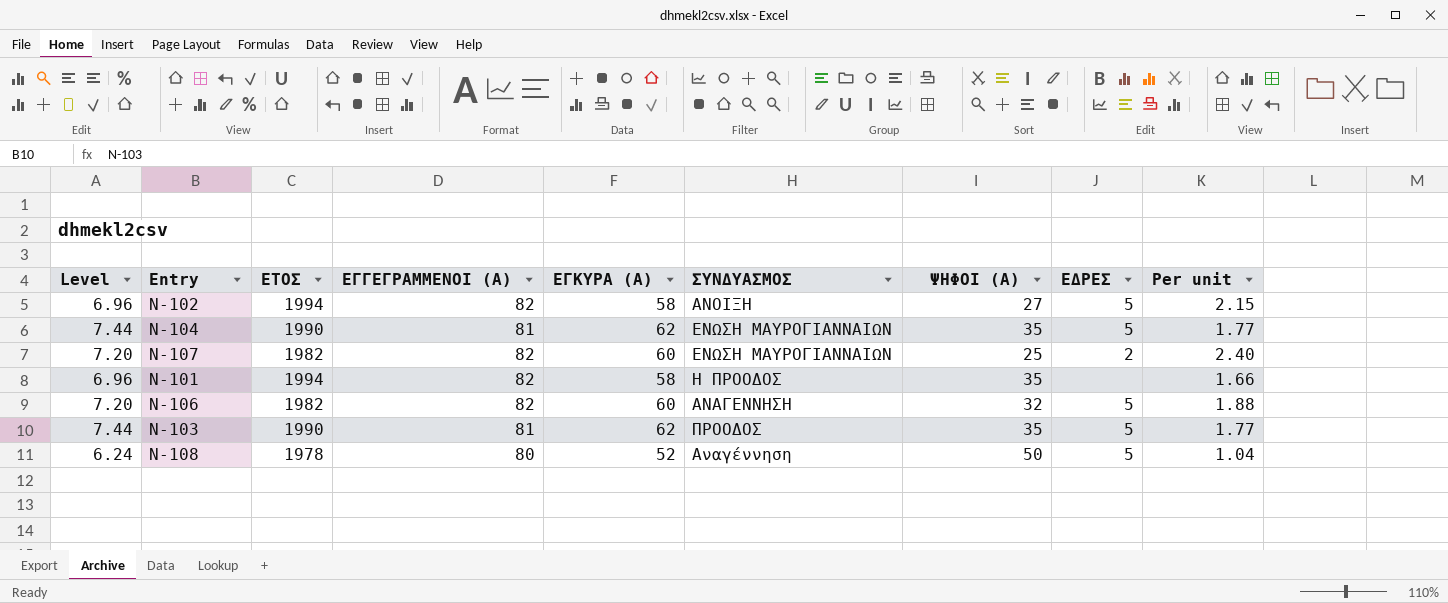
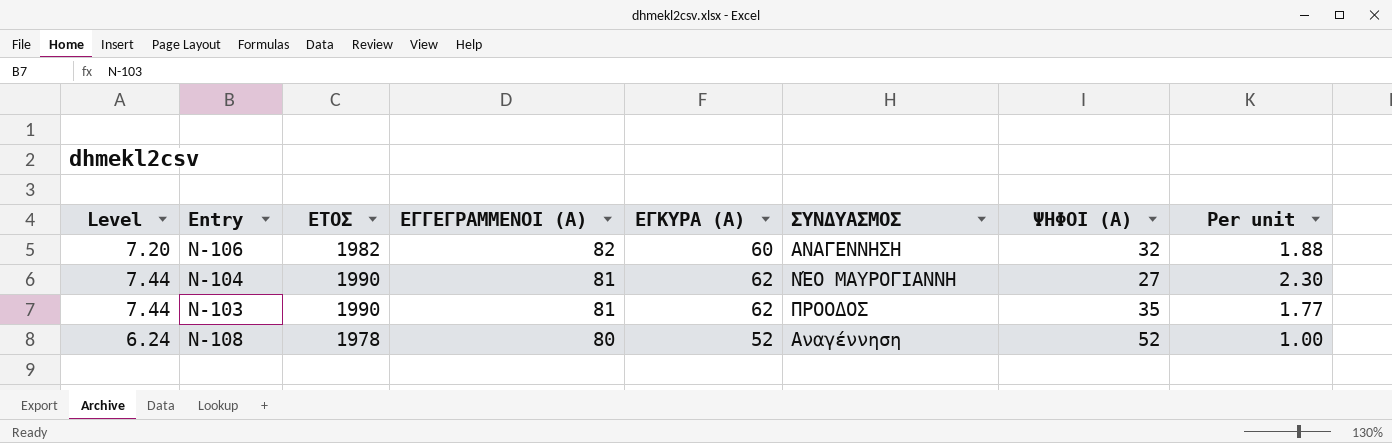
row order: none -> ΕΓΓΕΓΡΑΜΜΕΝΟΙ (Α) descending
column ΕΔΡΕΣ | position: 8 -> none
row N-102: 6.96 | 1994 | 82 | 58 | ΑΝΟΙΞΗ | 27 | 5 | 2.15 -> none
row N-107: 7.20 | 1982 | 82 | 60 | ΕΝΩΣΗ ΜΑΥΡΟΓΙΑΝΝΑΙΩΝ | 25 | 2 | 2.40 -> none
row N-101: 6.96 | 1994 | 82 | 58 | Η ΠΡΟΟΔΟΣ | 35 | none | 1.66 -> none
N-104 | ΣΥΝΔΥΑΣΜΟΣ: ΕΝΩΣΗ ΜΑΥΡΟΓΙΑΝΝΑΙΩΝ -> ΝΈΟ ΜΑΥΡΟΓΙΑΝΝΗ
N-104 | ΨΗΦΟΙ (Α): 35 -> 27
N-104 | Per unit: 1.77 -> 2.30
N-108 | ΨΗΦΟΙ (Α): 50 -> 52
N-108 | Per unit: 1.04 -> 1.00

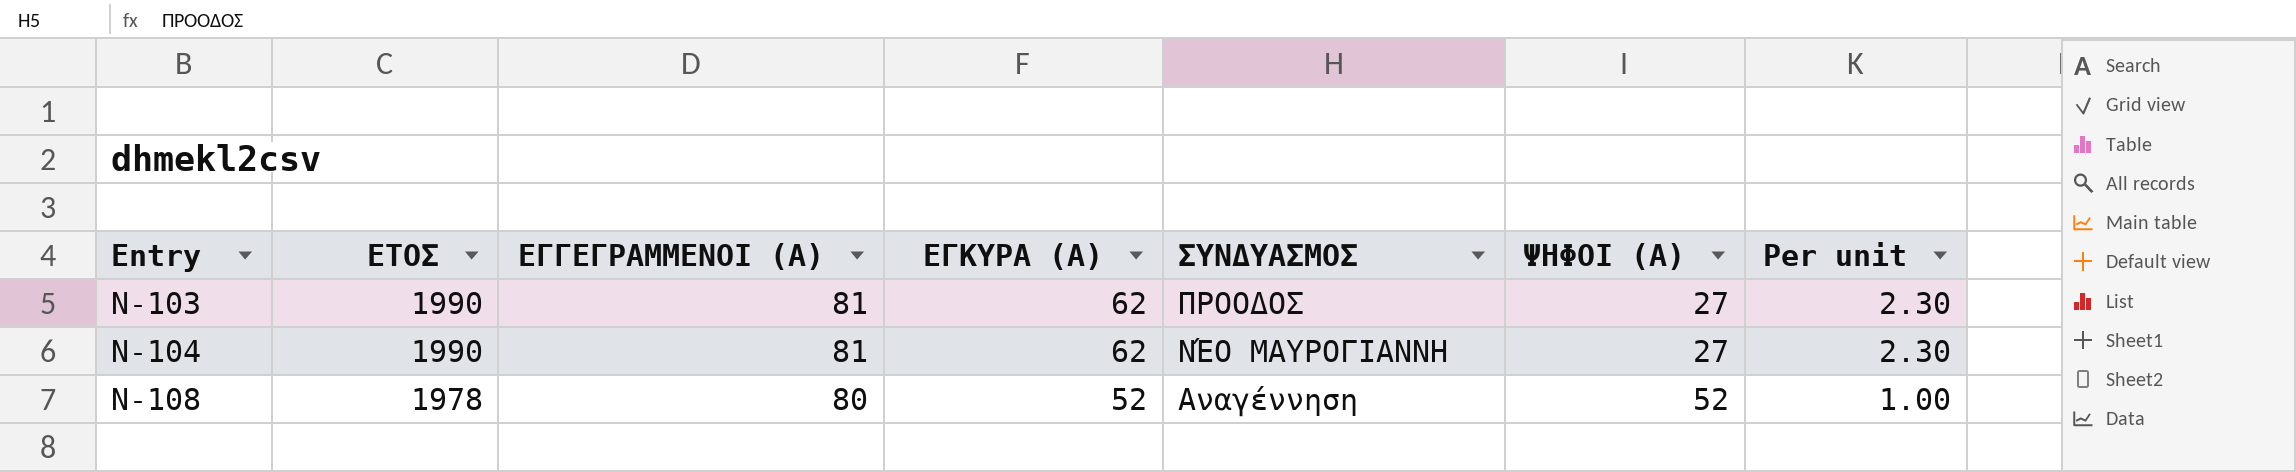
row order: ΕΓΓΕΓΡΑΜΜΕΝΟΙ (Α) descending -> Entry ascending
column Level | formula: [ΕΓΚΥΡΑ (Α)] * 0.12 -> none
row N-106: 7.20 | 1982 | 82 | 60 | ΑΝΑΓΕΝΝΗΣΗ | 32 | 1.88 -> none
N-103 | ΨΗΦΟΙ (Α): 35 -> 27
N-103 | Per unit: 1.77 -> 2.30

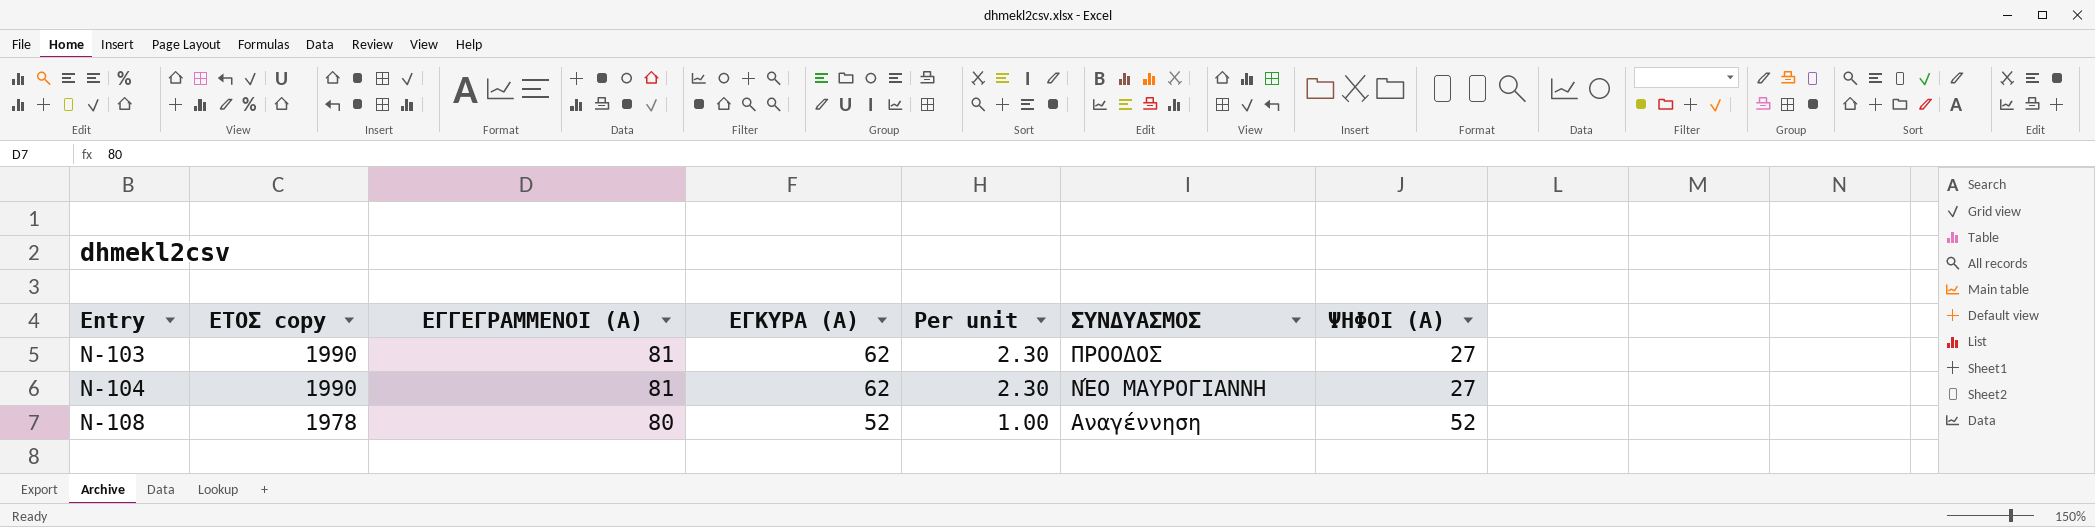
column name: ΕΤΟΣ -> ΕΤΟΣ copy
column Per unit | position: 7 -> 5

